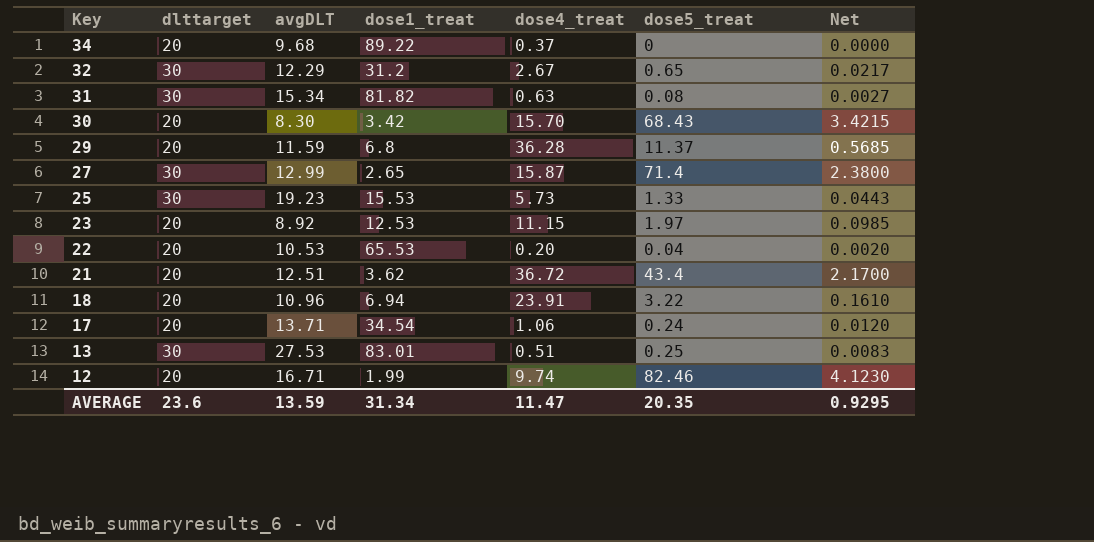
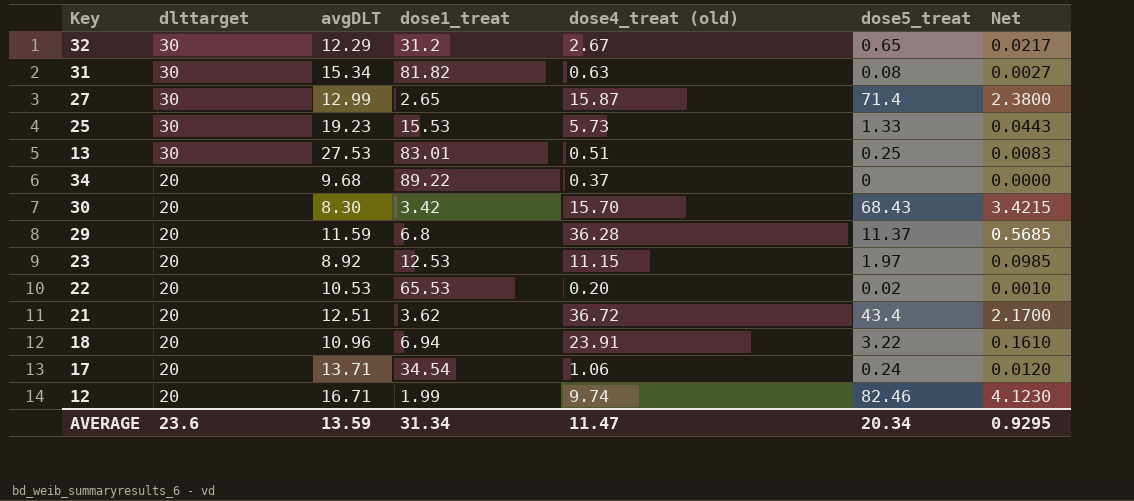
row order: Key descending -> dlttarget descending
column name: dose4_treat -> dose4_treat (old)
22 | dose5_treat: 0.04 -> 0.02
22 | Net: 0.0020 -> 0.0010
AVERAGE | dose5_treat: 20.35 -> 20.34

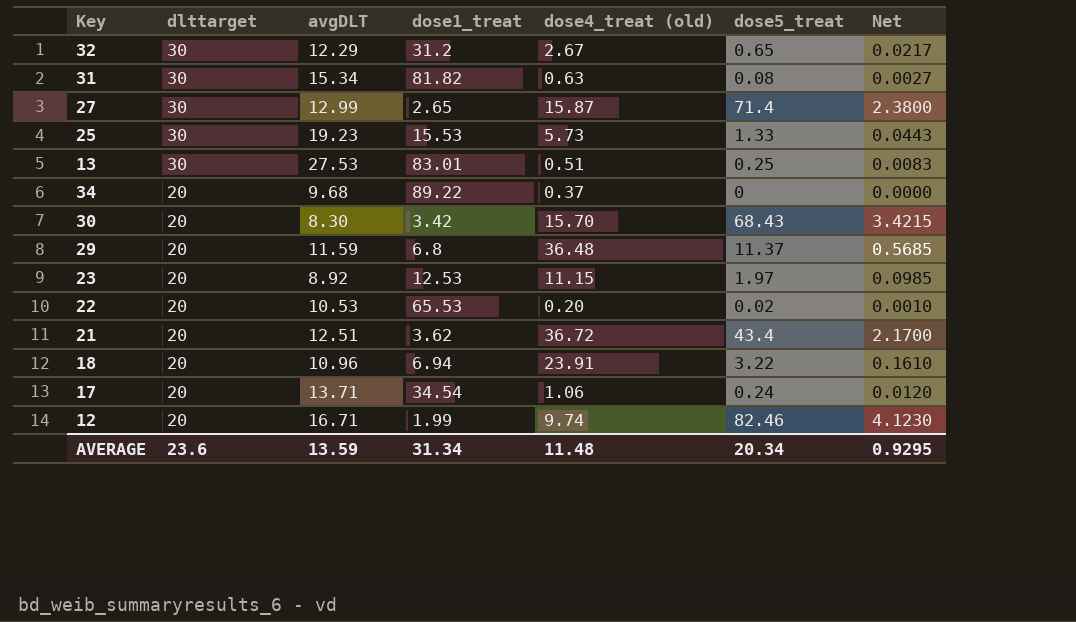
29 | dose4_treat (old): 36.28 -> 36.48
AVERAGE | dose4_treat (old): 11.47 -> 11.48

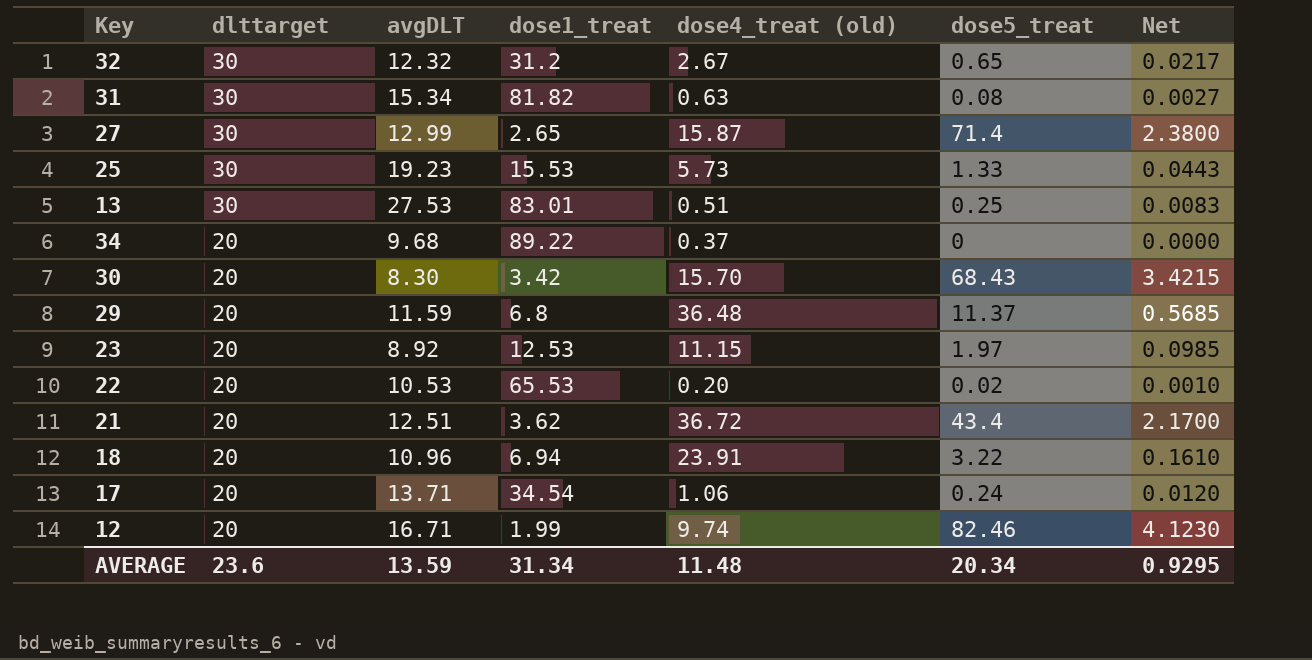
32 | avgDLT: 12.29 -> 12.32

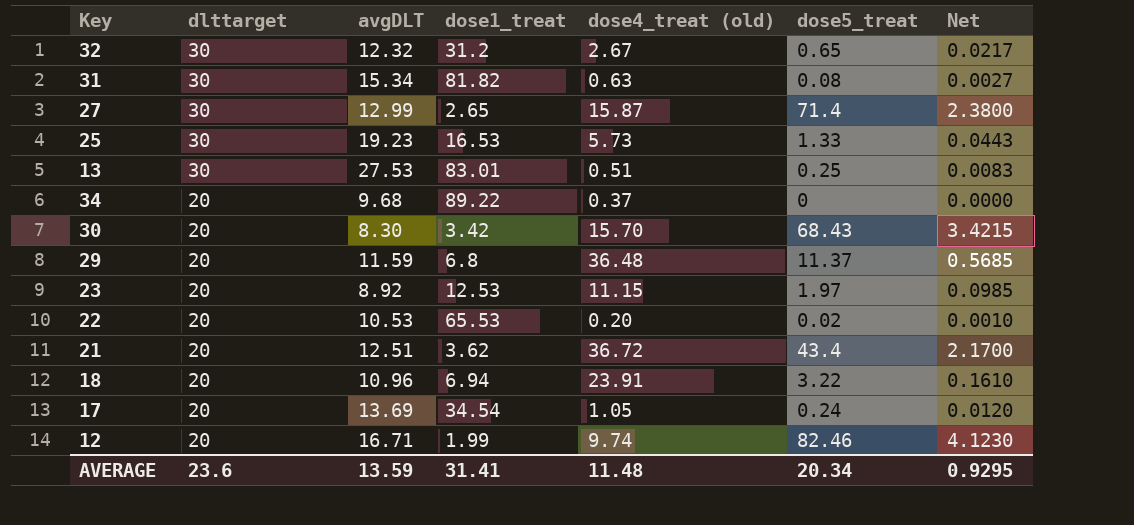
25 | dose1_treat: 15.53 -> 16.53
17 | avgDLT: 13.71 -> 13.69
17 | dose4_treat (old): 1.06 -> 1.05
AVERAGE | dose1_treat: 31.34 -> 31.41

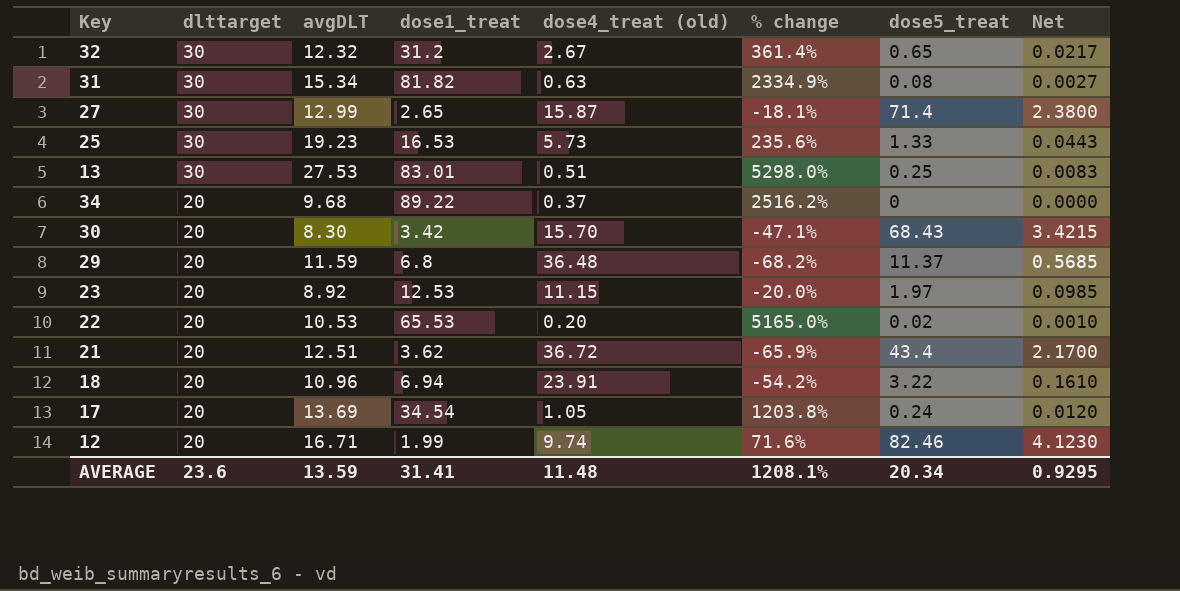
column % change | formula: none -> ([avgDLT] - [dose4_treat (old)]) / [dose4_treat (old)]

